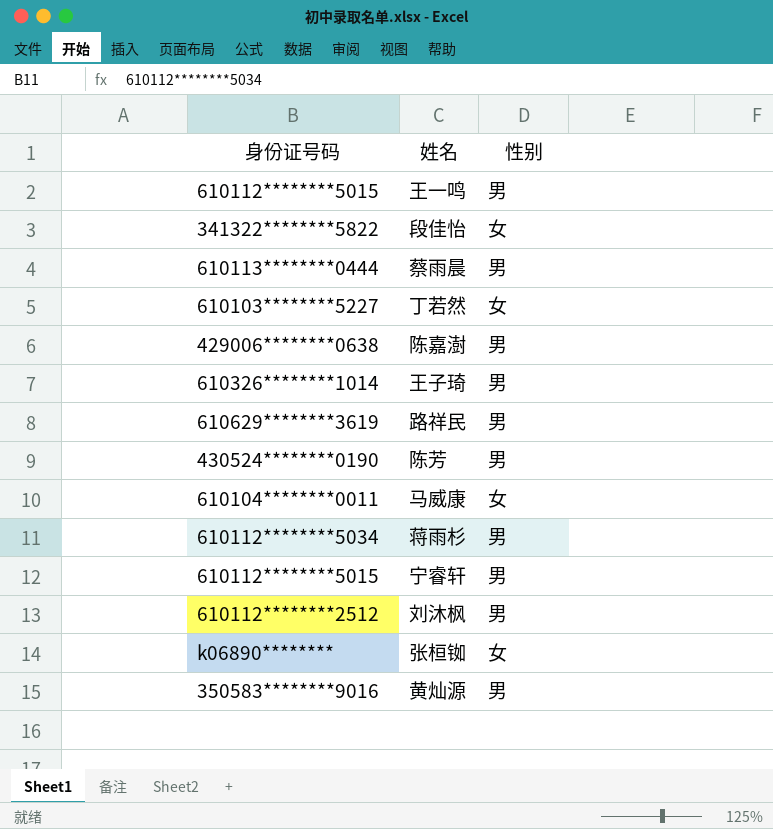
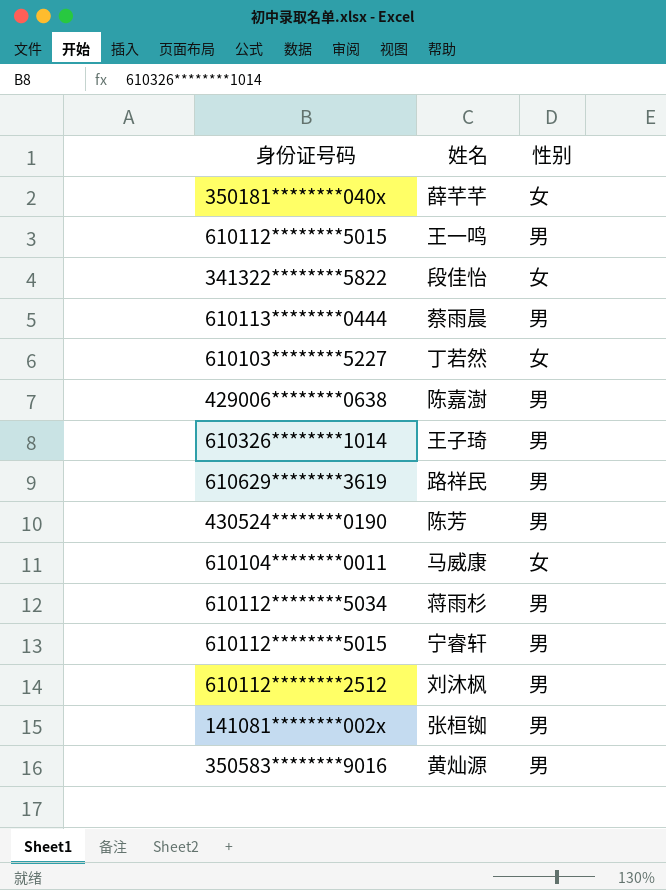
row 薛芊芊: none -> 350181********040x | 女
张桓铷 | 身份证号码: k06890******** -> 141081********002x
张桓铷 | 性别: 女 -> 男

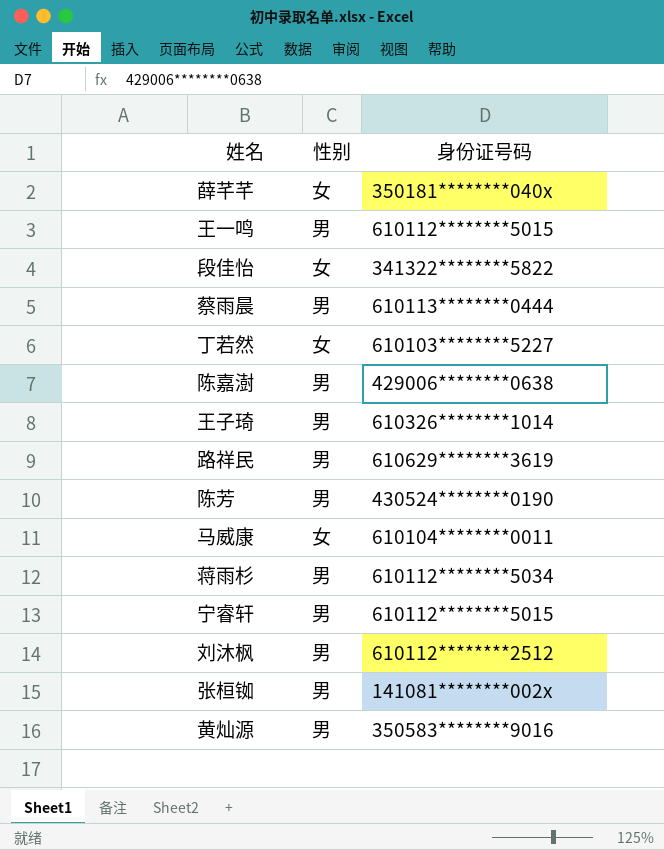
column 身份证号码 | position: 1 -> 3

